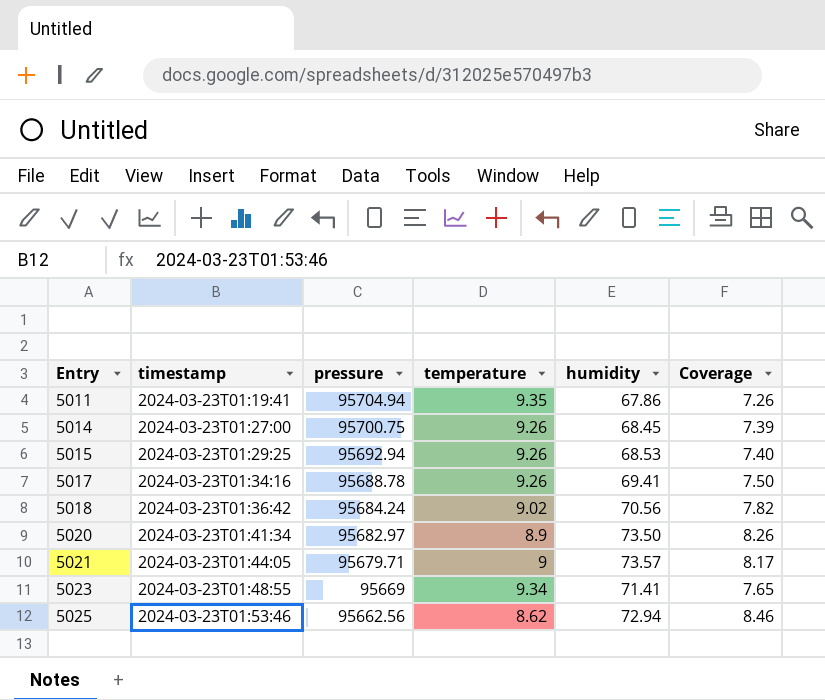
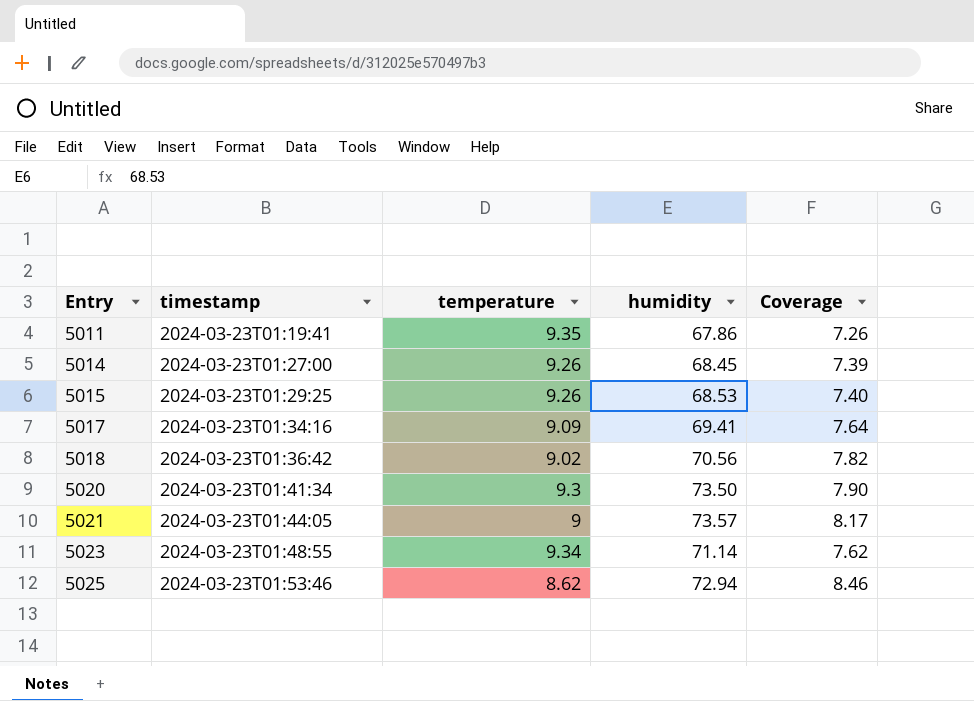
column pressure | position: 3 -> none
5017 | temperature: 9.26 -> 9.09
5017 | Coverage: 7.50 -> 7.64
5020 | temperature: 8.9 -> 9.3
5020 | Coverage: 8.26 -> 7.90
5023 | humidity: 71.41 -> 71.14
5023 | Coverage: 7.65 -> 7.62

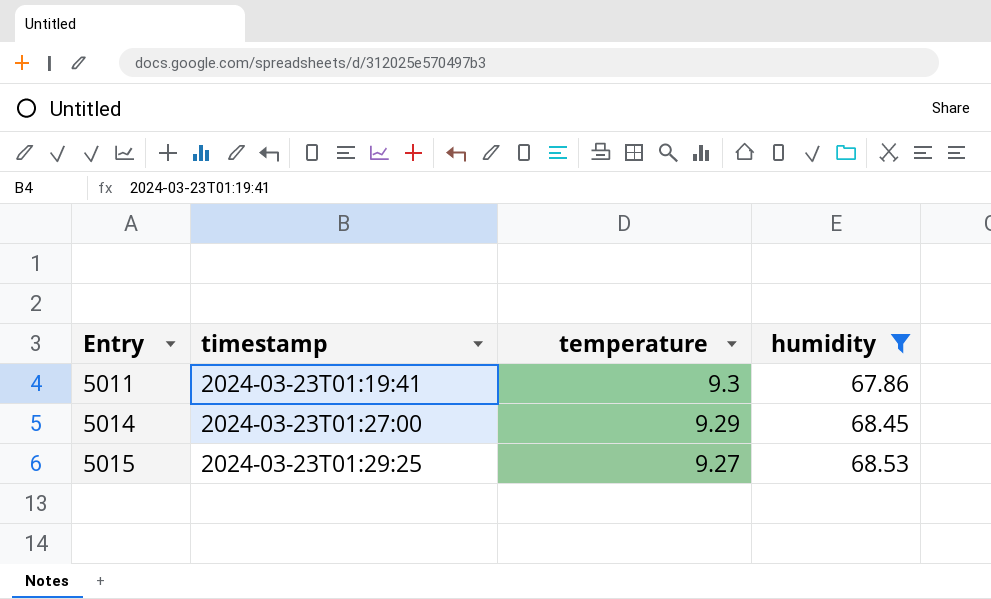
filter: none -> humidity <= 68.53
column Coverage | formula: [humidity] / [temperature] -> none
5011 | temperature: 9.35 -> 9.3
5014 | temperature: 9.26 -> 9.29
5015 | temperature: 9.26 -> 9.27

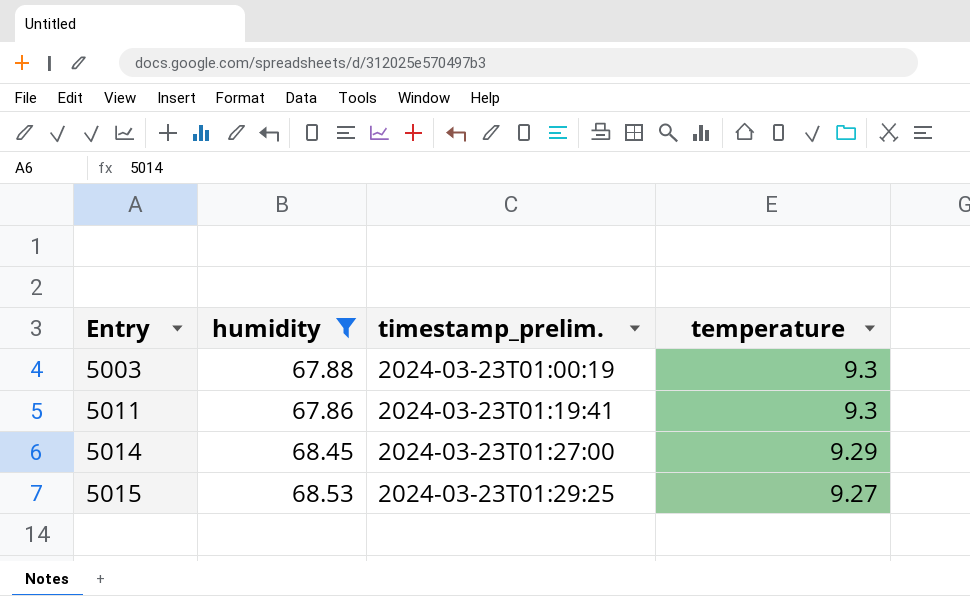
column humidity | position: 4 -> 2
column name: timestamp -> timestamp_prelim.
row 5003: none -> 67.88 | 2024-03-23T01:00:19 | 9.3

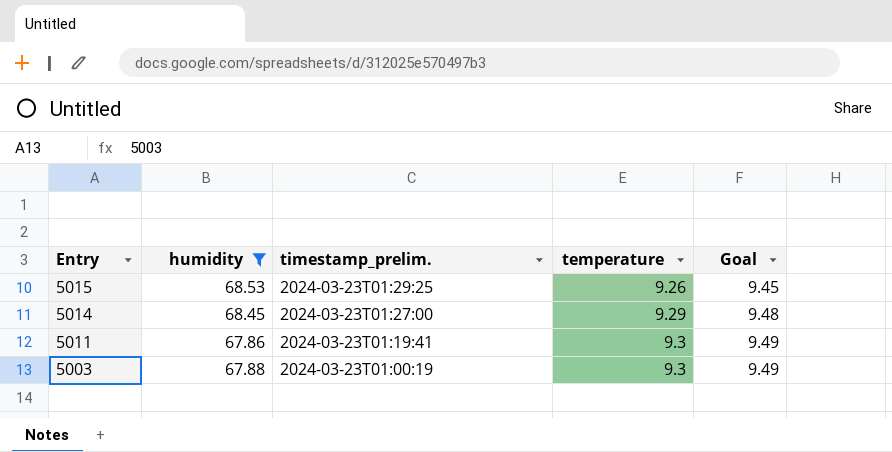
row order: Entry ascending -> Entry descending
column Goal | formula: none -> [temperature] * 1.02
5015 | temperature: 9.27 -> 9.26

